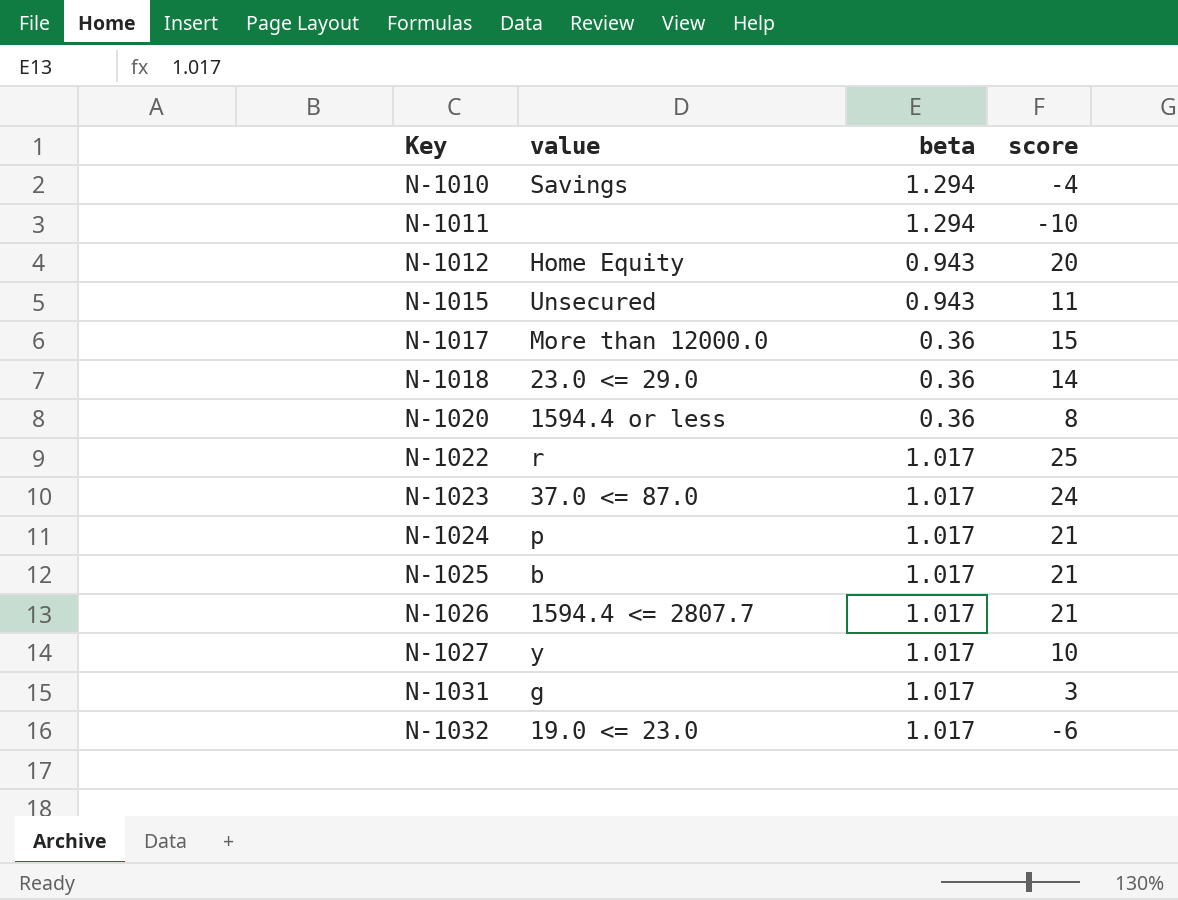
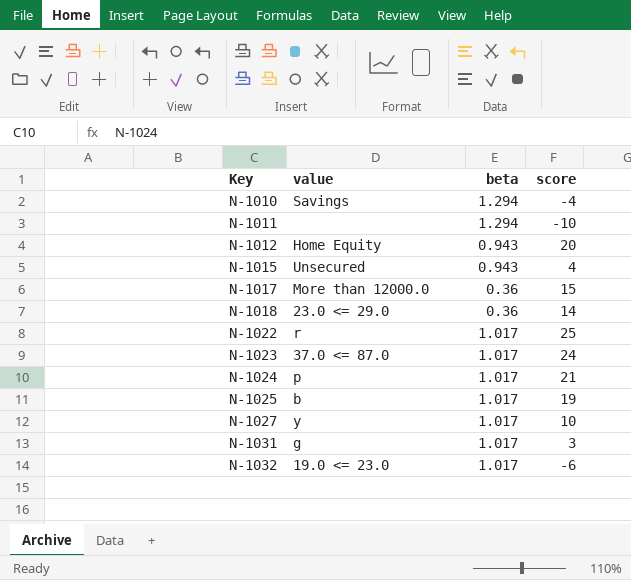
row N-1020: 1594.4 or less | 0.36 | 8 -> none
row N-1026: 1594.4 <= 2807.7 | 1.017 | 21 -> none
N-1015 | score: 11 -> 4
N-1025 | score: 21 -> 19

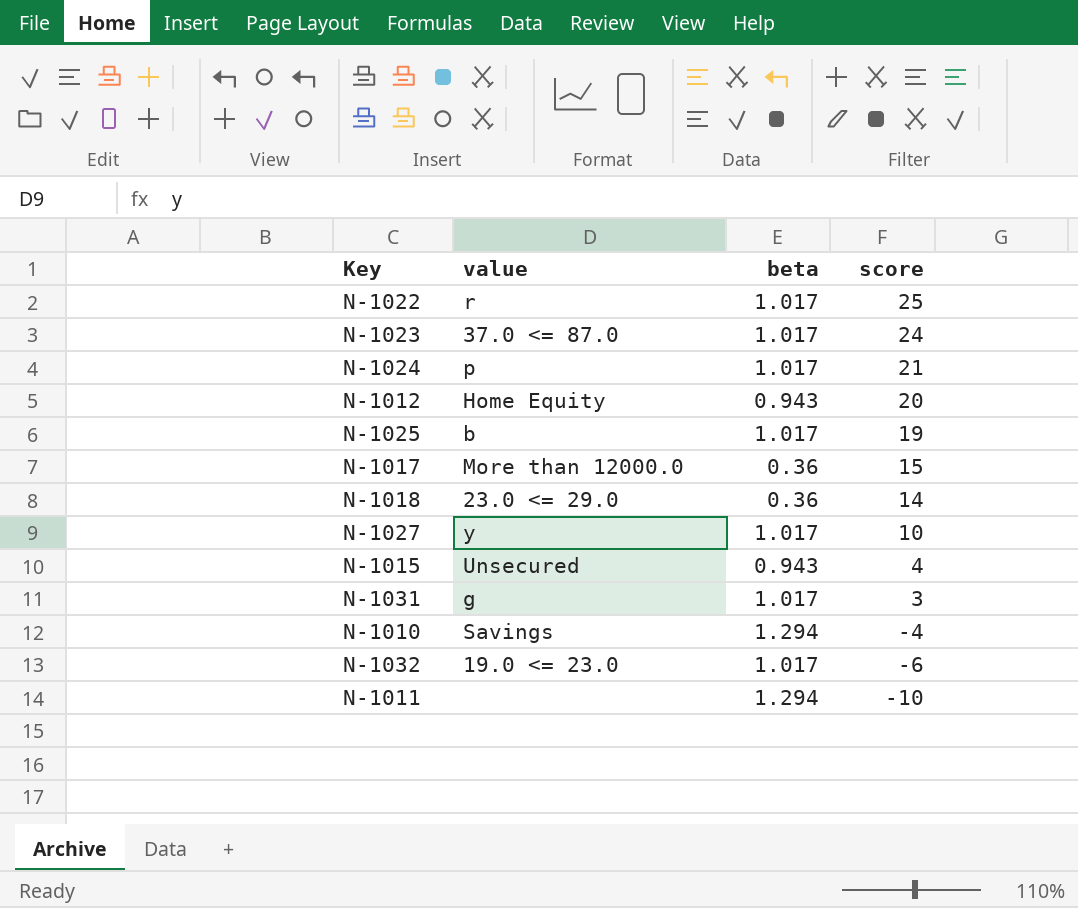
row order: Key ascending -> score descending

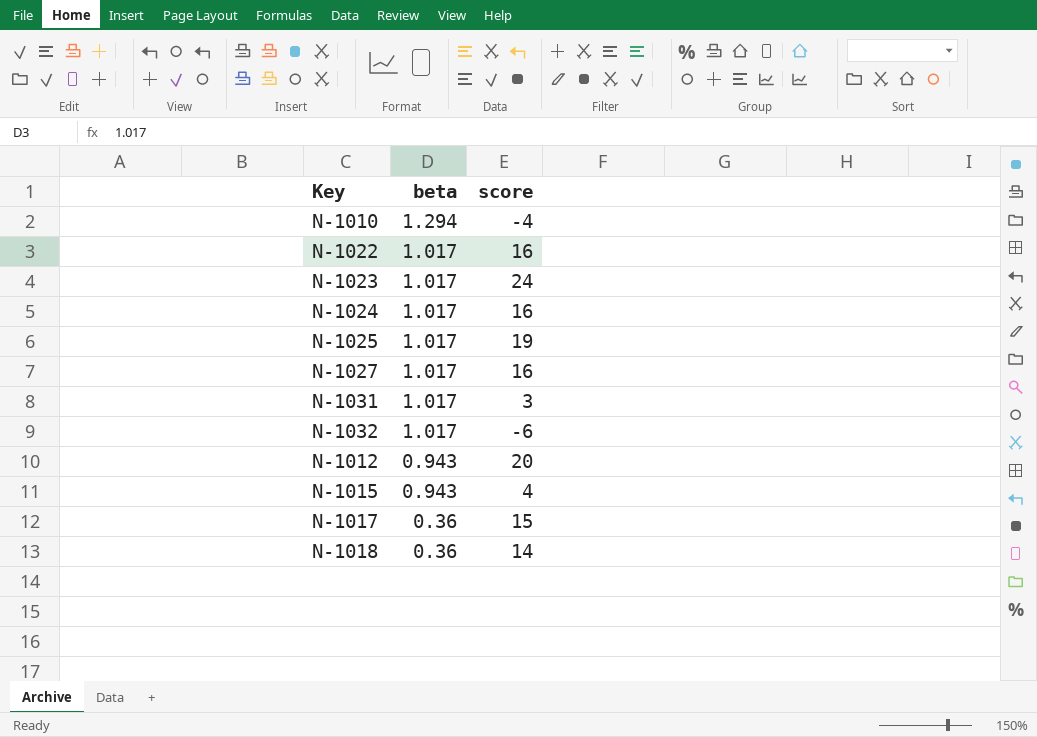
row order: score descending -> beta descending
column value | position: 2 -> none
row N-1011: none | 1.294 | -10 -> none
N-1022 | score: 25 -> 16
N-1024 | score: 21 -> 16
N-1027 | score: 10 -> 16

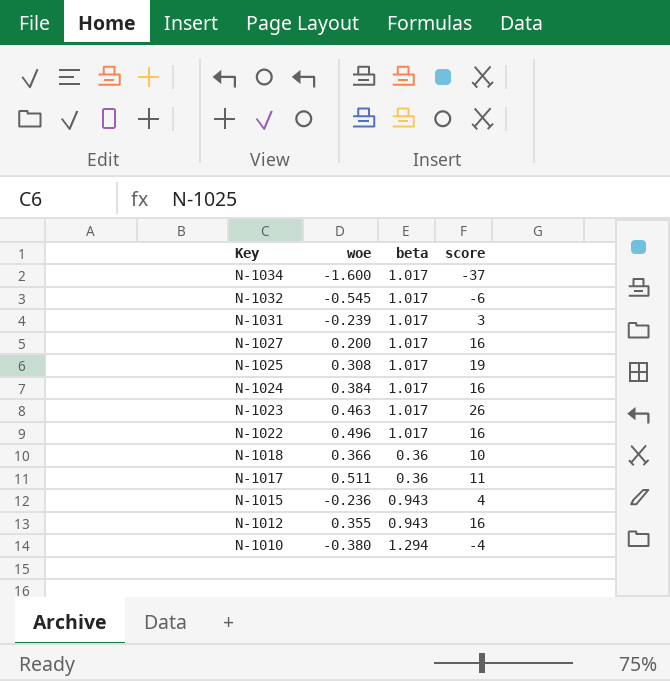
row order: beta descending -> Key descending
column woe | position: none -> 2
row N-1034: none -> -1.600 | 1.017 | -37
N-1023 | score: 24 -> 26
N-1018 | score: 14 -> 10
N-1017 | score: 15 -> 11
N-1012 | score: 20 -> 16

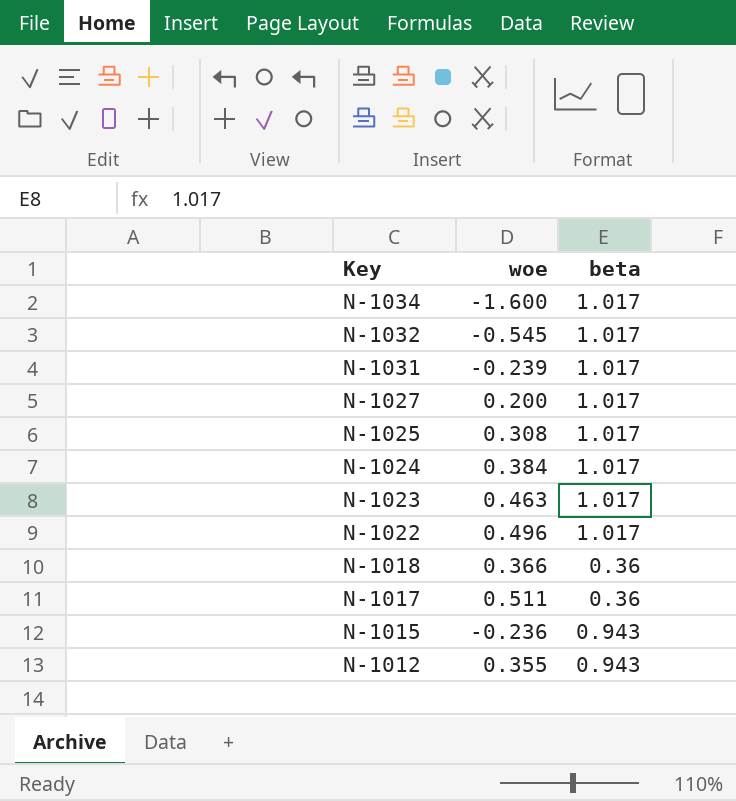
column score | position: 4 -> none
row N-1010: -0.380 | 1.294 | -4 -> none

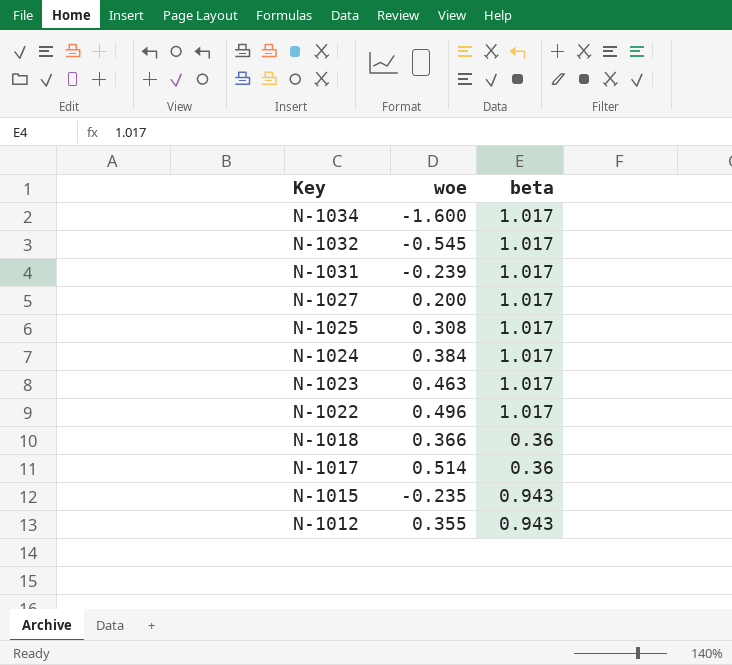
N-1017 | woe: 0.511 -> 0.514
N-1015 | woe: -0.236 -> -0.235

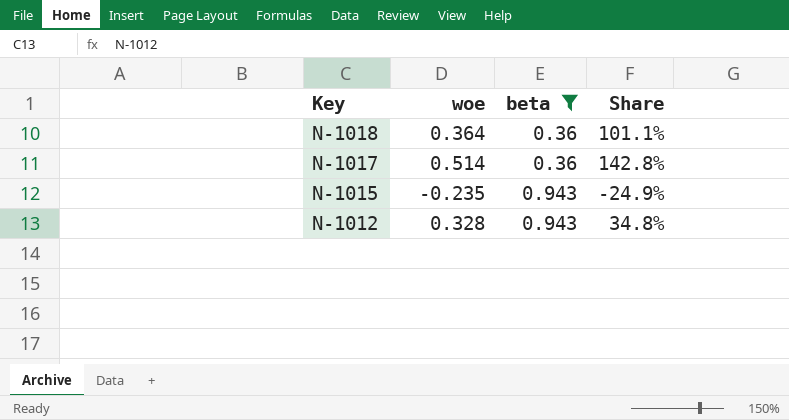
filter: none -> beta != 1.017
column Share | formula: none -> [woe] / [beta]
N-1018 | woe: 0.366 -> 0.364
N-1012 | woe: 0.355 -> 0.328

